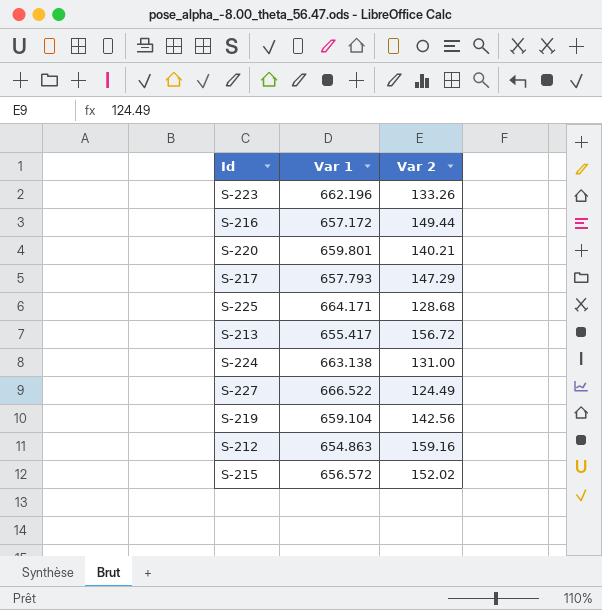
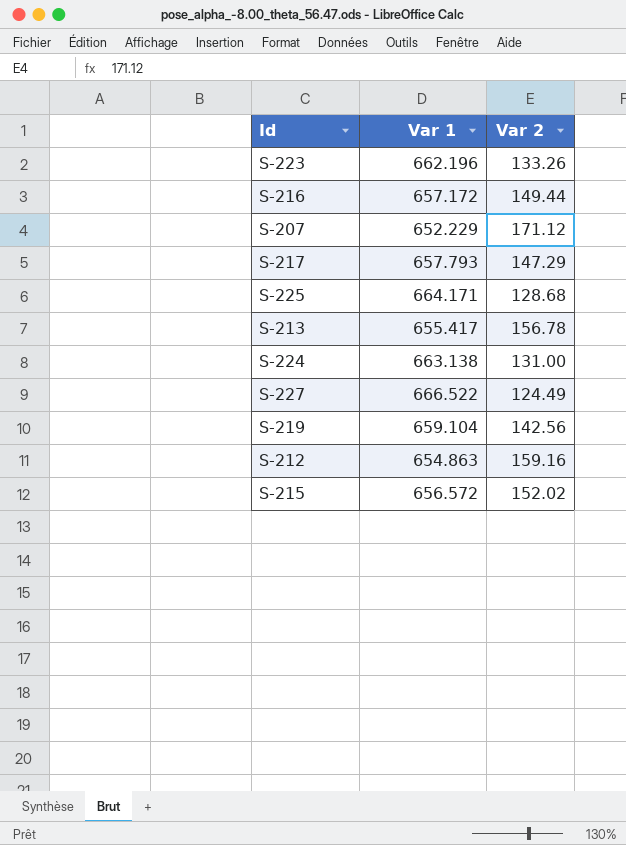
row S-220: 659.801 | 140.21 -> none
row S-207: none -> 652.229 | 171.12
S-213 | Var 2: 156.72 -> 156.78

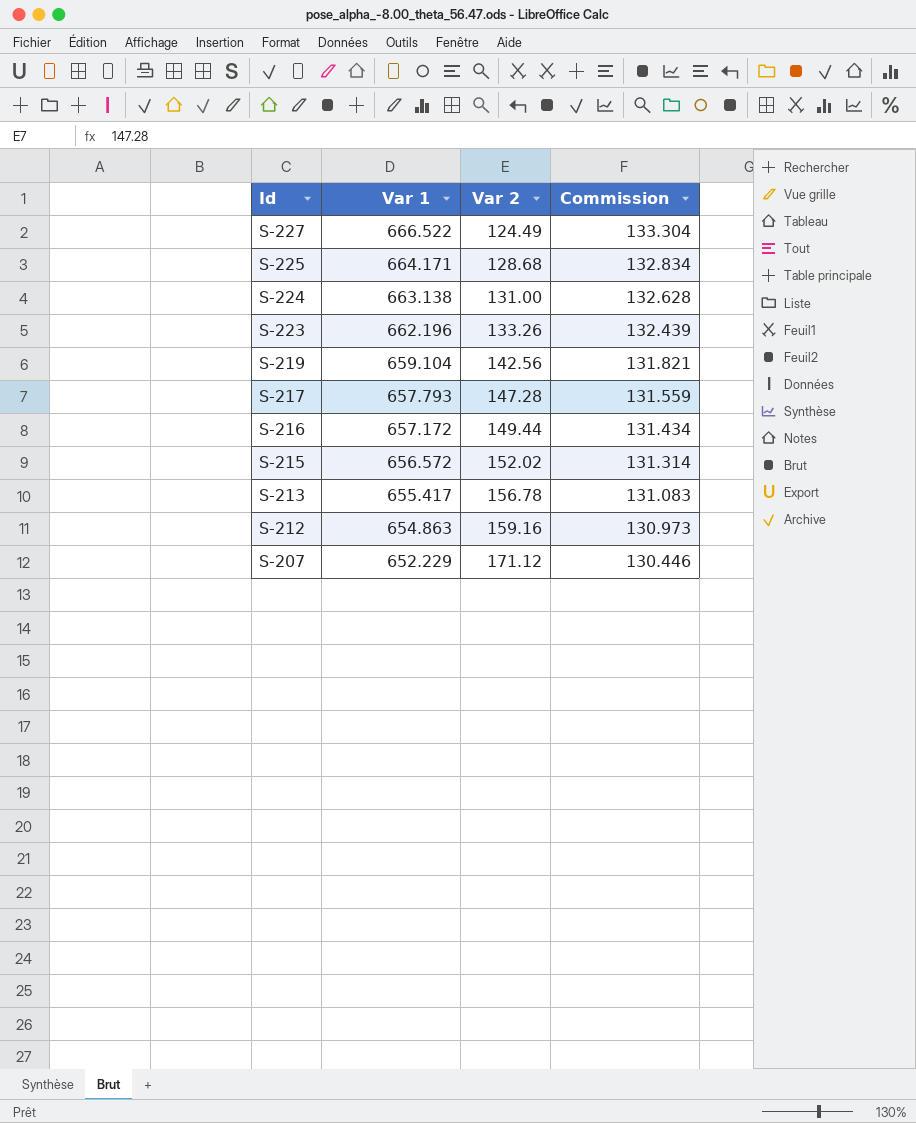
row order: none -> Id descending
column Commission | formula: none -> [Var 1] * 0.2
S-217 | Var 2: 147.29 -> 147.28

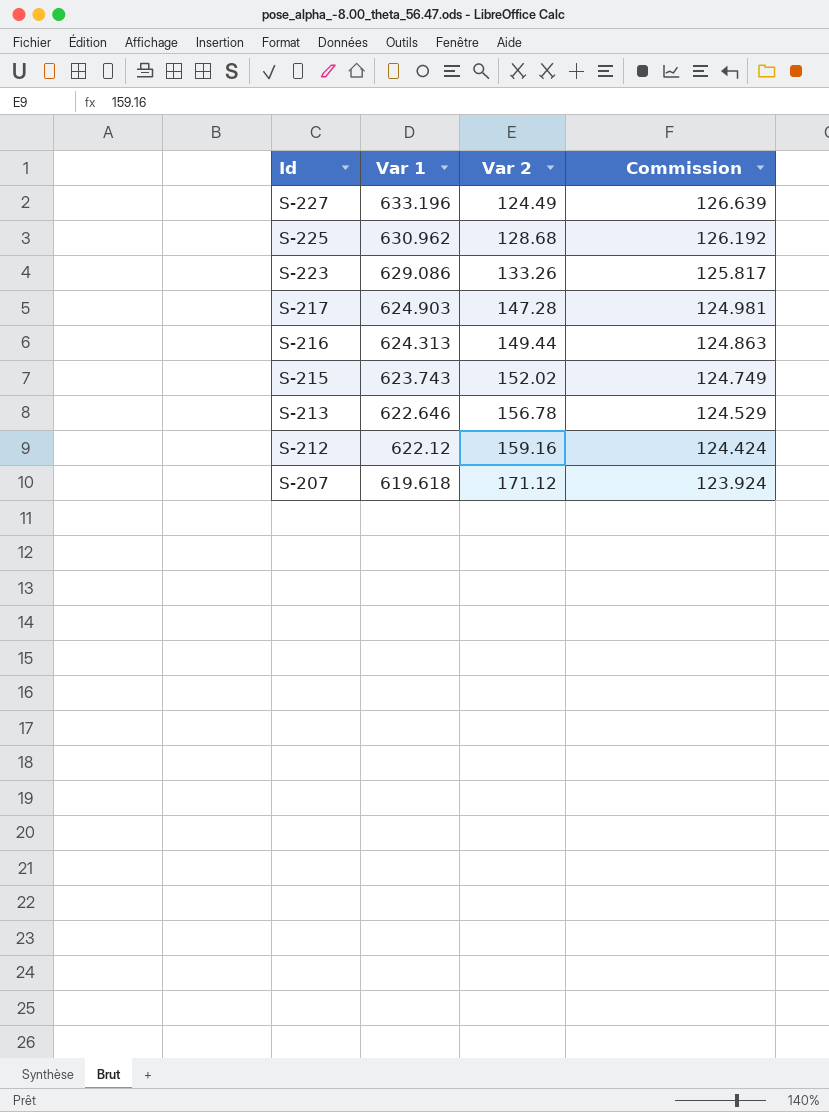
row S-224: 663.138 | 131.00 | 132.628 -> none
row S-219: 659.104 | 142.56 | 131.821 -> none
S-227 | Var 1: 666.522 -> 633.196
S-227 | Commission: 133.304 -> 126.639
S-225 | Var 1: 664.171 -> 630.962
S-225 | Commission: 132.834 -> 126.192
S-223 | Var 1: 662.196 -> 629.086
S-223 | Commission: 132.439 -> 125.817
S-217 | Var 1: 657.793 -> 624.903
S-217 | Commission: 131.559 -> 124.981
S-216 | Var 1: 657.172 -> 624.313
S-216 | Commission: 131.434 -> 124.863
S-215 | Var 1: 656.572 -> 623.743
S-215 | Commission: 131.314 -> 124.749
S-213 | Var 1: 655.417 -> 622.646
S-213 | Commission: 131.083 -> 124.529
S-212 | Var 1: 654.863 -> 622.12
S-212 | Commission: 130.973 -> 124.424
S-207 | Var 1: 652.229 -> 619.618
S-207 | Commission: 130.446 -> 123.924

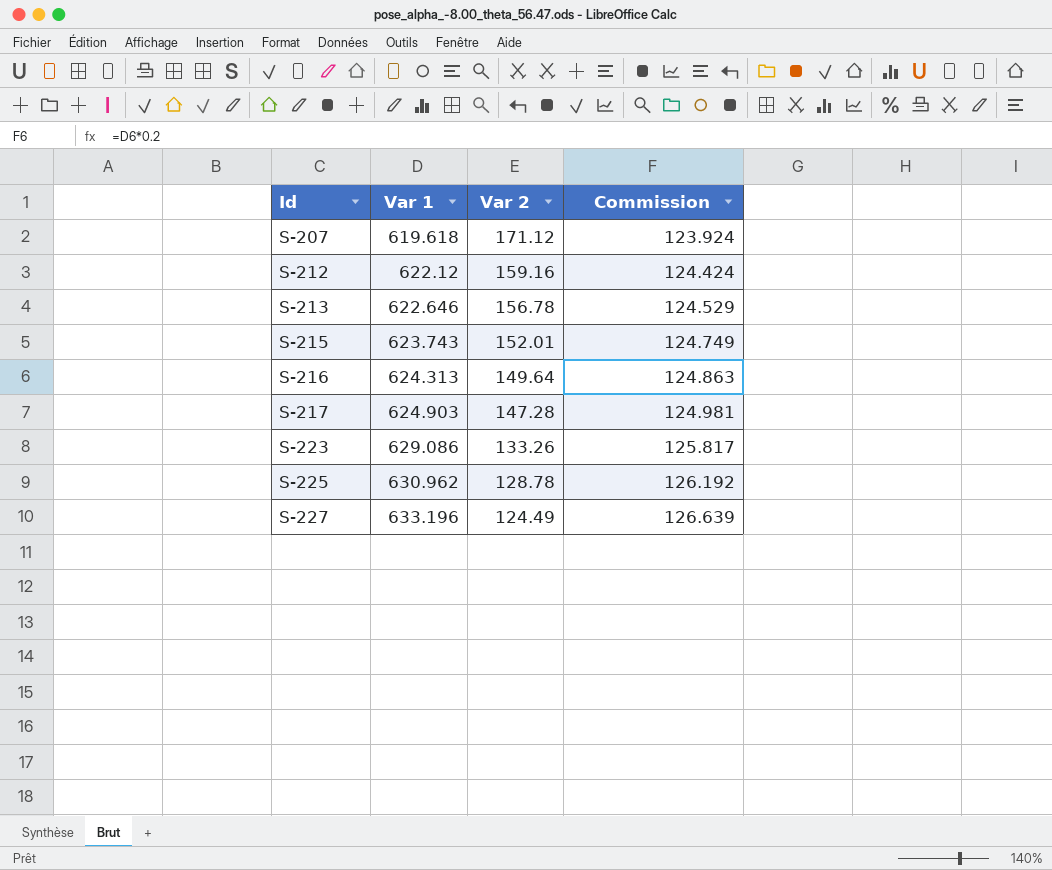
row order: Id descending -> Id ascending
S-215 | Var 2: 152.02 -> 152.01
S-216 | Var 2: 149.44 -> 149.64
S-225 | Var 2: 128.68 -> 128.78

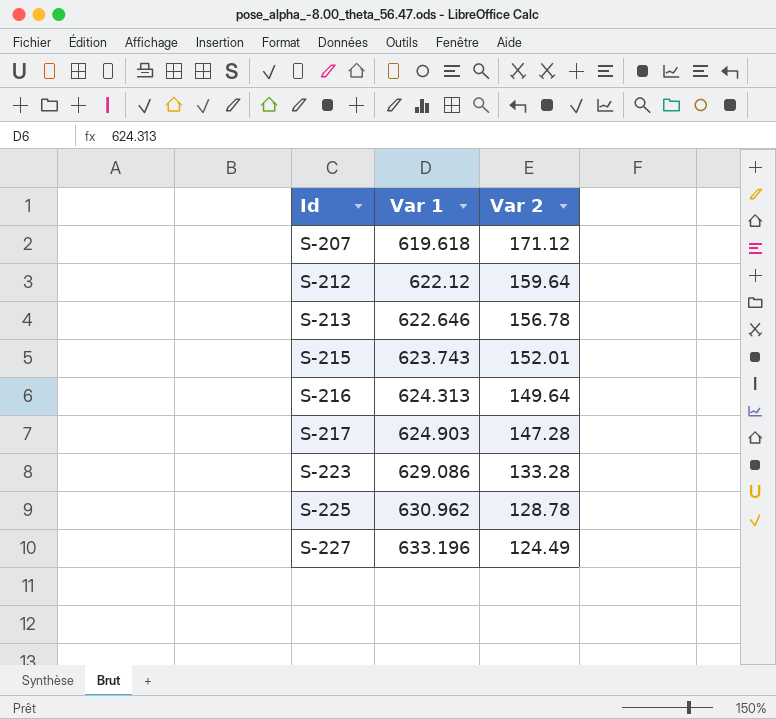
column Commission | formula: [Var 1] * 0.2 -> none
S-212 | Var 2: 159.16 -> 159.64
S-223 | Var 2: 133.26 -> 133.28

